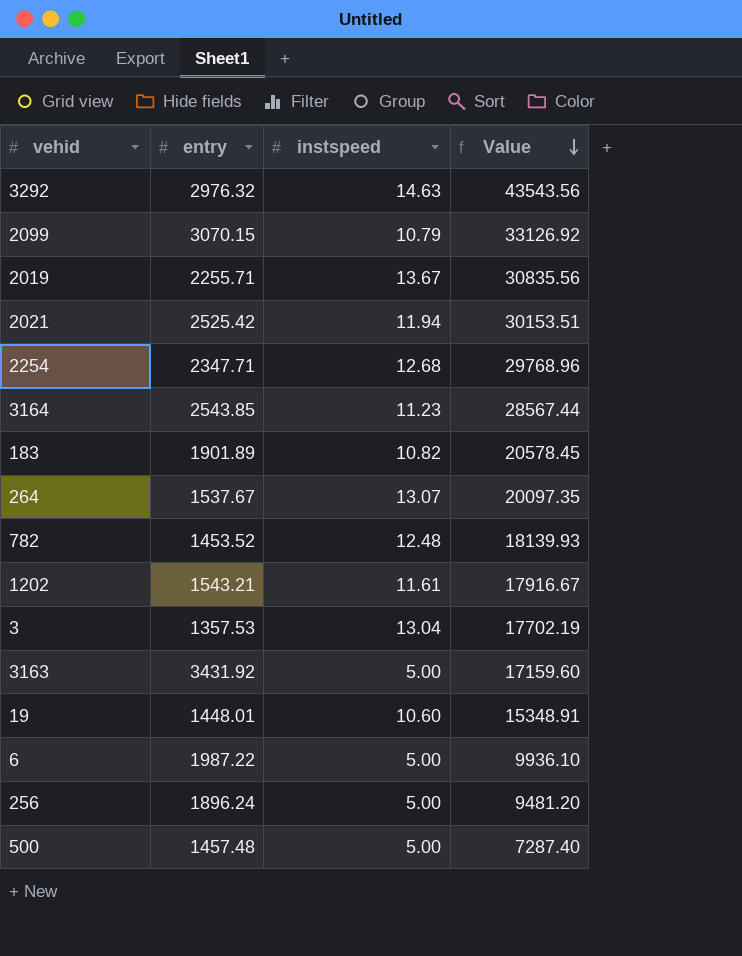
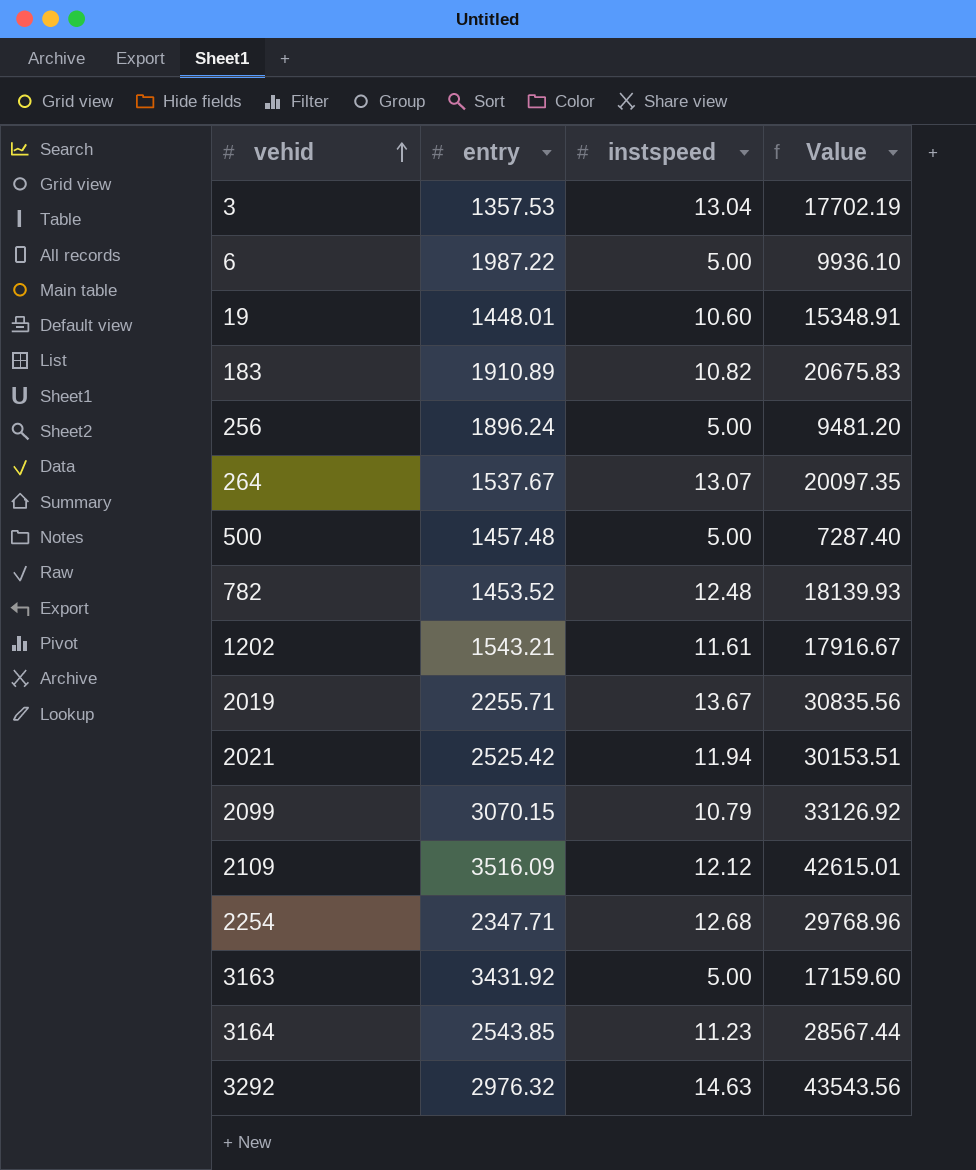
row order: Value descending -> vehid ascending
183 | entry: 1901.89 -> 1910.89
183 | Value: 20578.45 -> 20675.83
row 2109: none -> 3516.09 | 12.12 | 42615.01

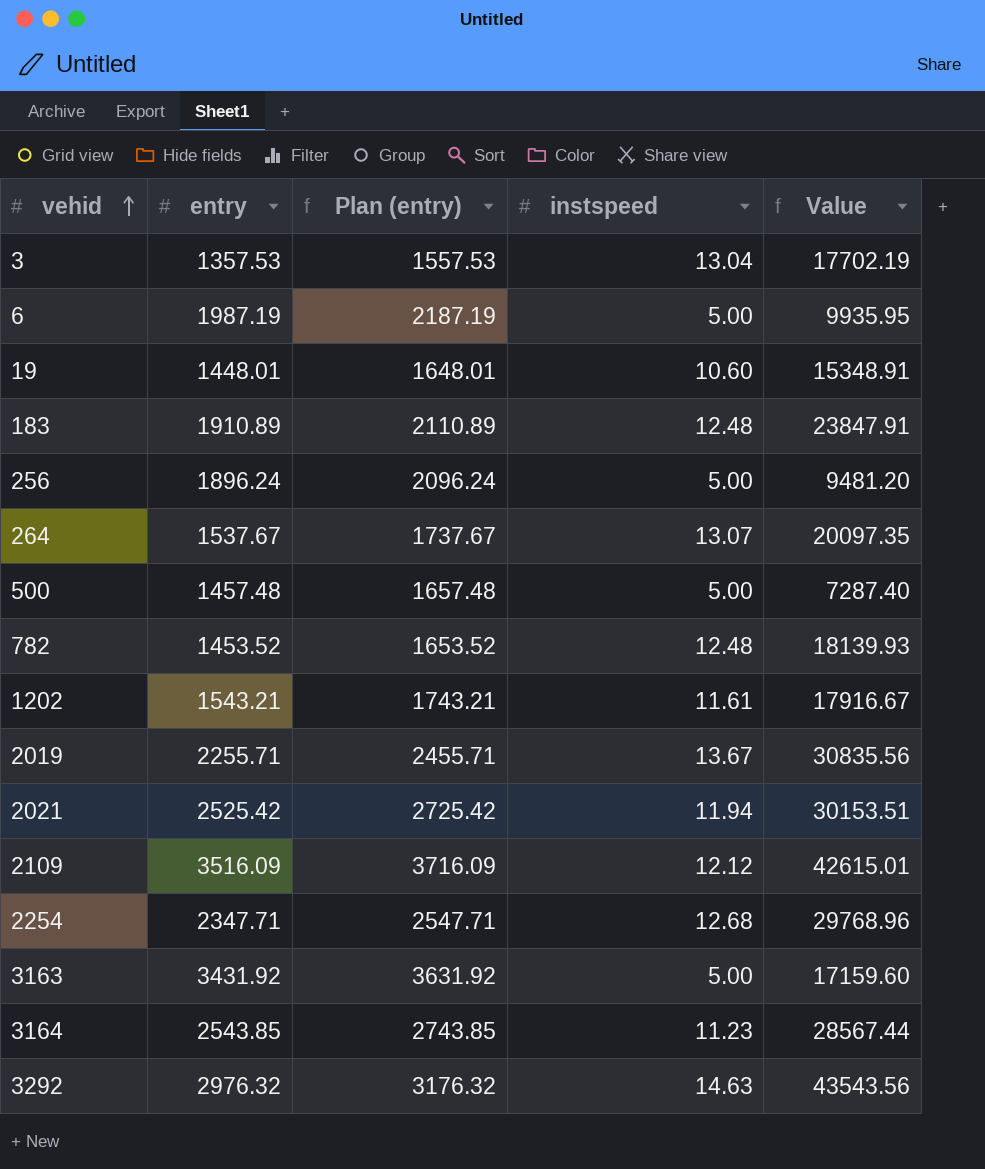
column Plan (entry) | formula: none -> [entry] + 200
row 2099: 3070.15 | 10.79 | 33126.92 -> none
6 | entry: 1987.22 -> 1987.19
6 | Value: 9936.10 -> 9935.95
183 | instspeed: 10.82 -> 12.48
183 | Value: 20675.83 -> 23847.91

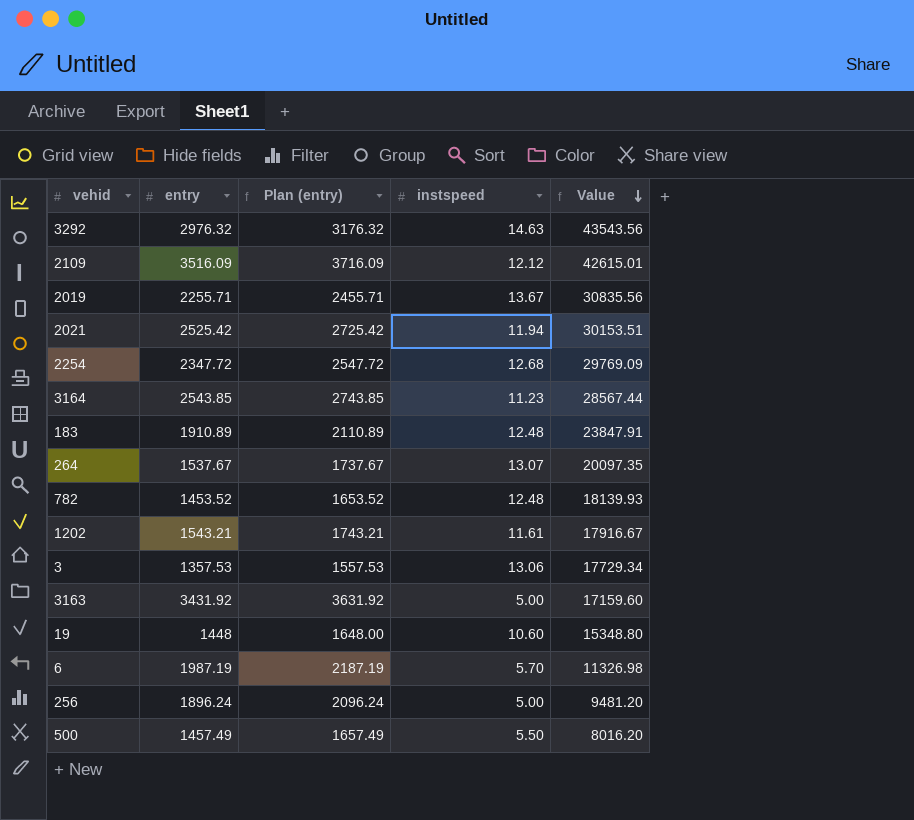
row order: vehid ascending -> Value descending
2254 | entry: 2347.71 -> 2347.72
2254 | Plan (entry): 2547.71 -> 2547.72
2254 | Value: 29768.96 -> 29769.09
3 | instspeed: 13.04 -> 13.06
3 | Value: 17702.19 -> 17729.34
19 | entry: 1448.01 -> 1448
19 | Plan (entry): 1648.01 -> 1648.00
19 | Value: 15348.91 -> 15348.80
6 | instspeed: 5.00 -> 5.70
6 | Value: 9935.95 -> 11326.98
500 | entry: 1457.48 -> 1457.49
500 | Plan (entry): 1657.48 -> 1657.49
500 | instspeed: 5.00 -> 5.50
500 | Value: 7287.40 -> 8016.20

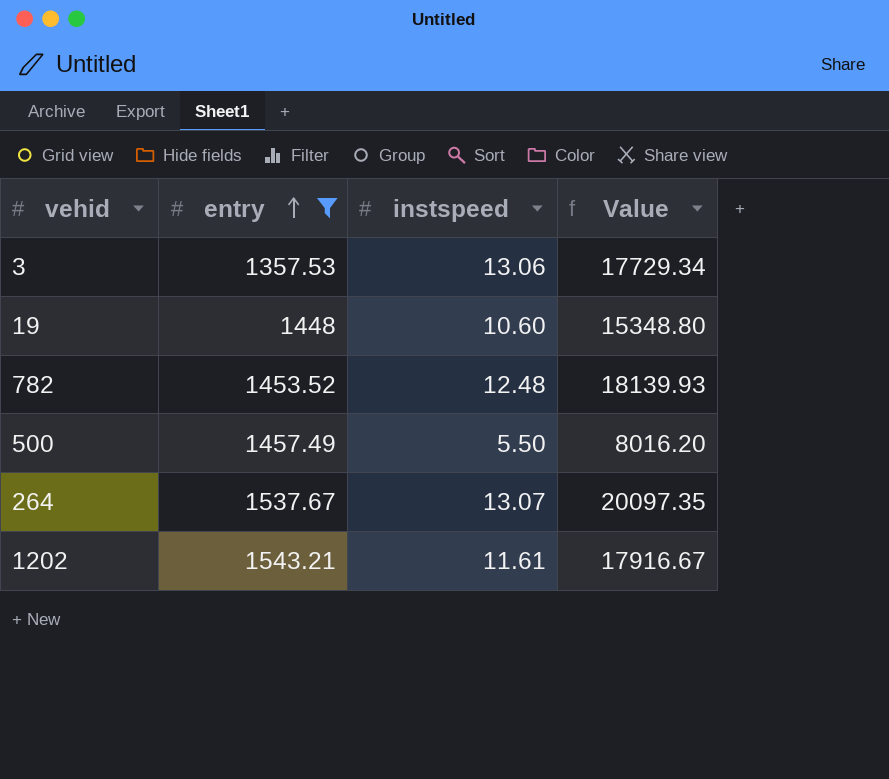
filter: none -> entry <= 1543.21
row order: Value descending -> entry ascending
column Plan (entry) | formula: [entry] + 200 -> none

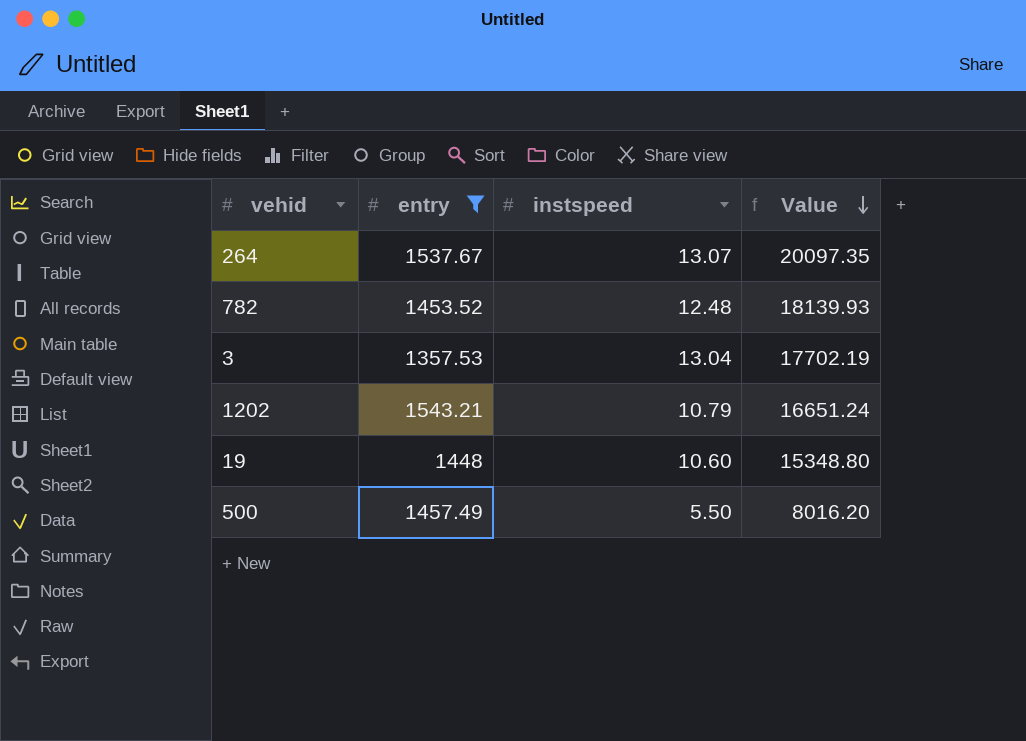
row order: entry ascending -> Value descending
3 | instspeed: 13.06 -> 13.04
3 | Value: 17729.34 -> 17702.19
1202 | instspeed: 11.61 -> 10.79
1202 | Value: 17916.67 -> 16651.24

